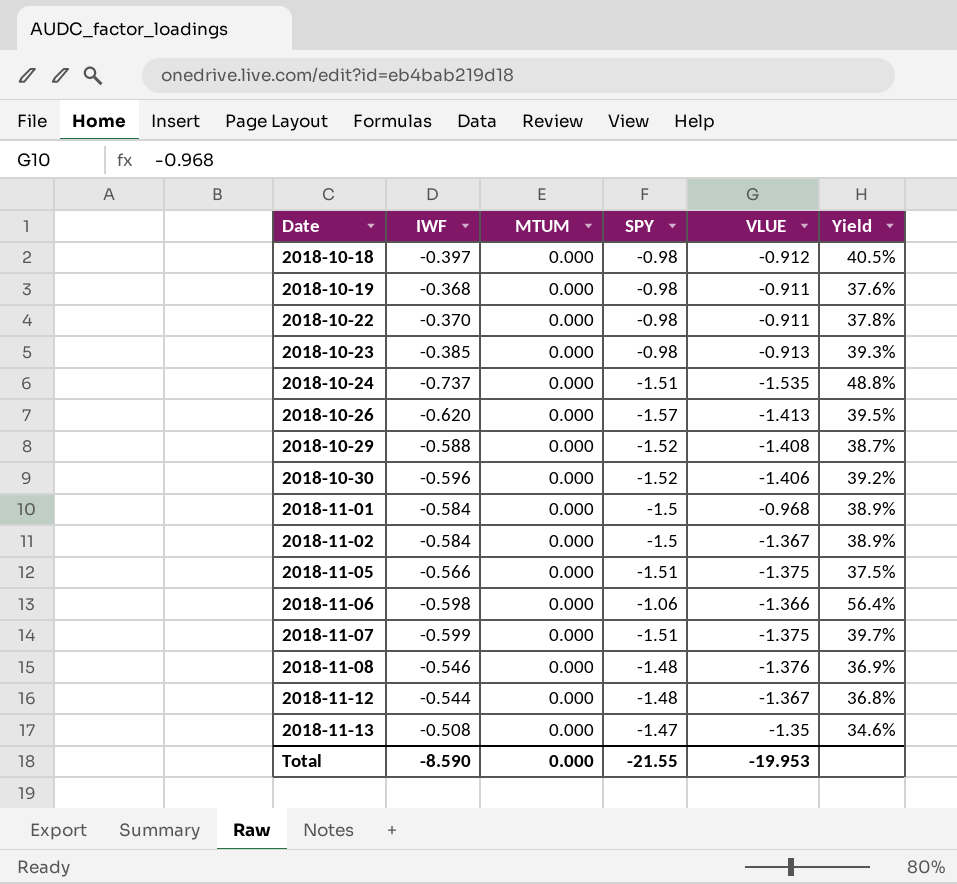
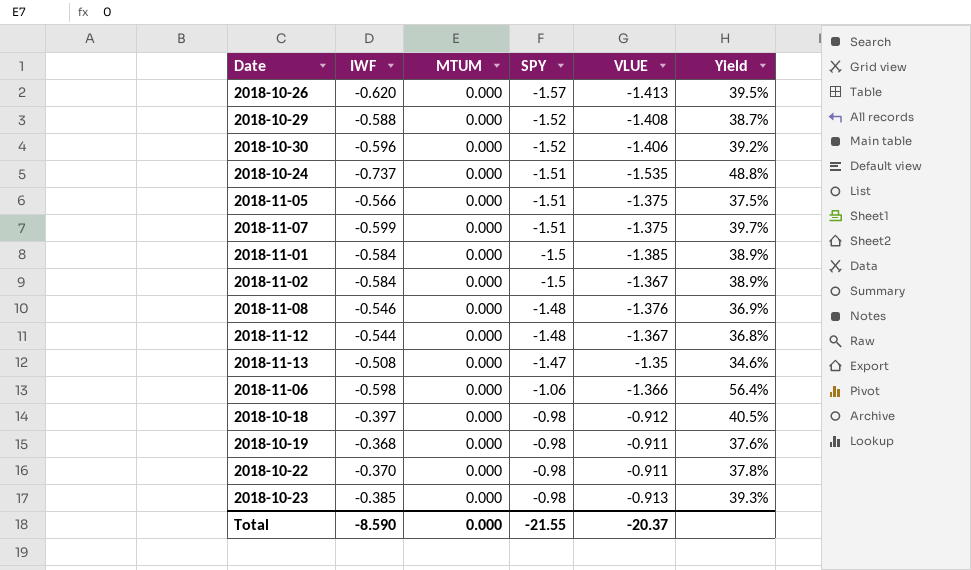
row order: Date ascending -> SPY ascending
2018-11-01 | VLUE: -0.968 -> -1.385
Total | VLUE: -19.953 -> -20.37

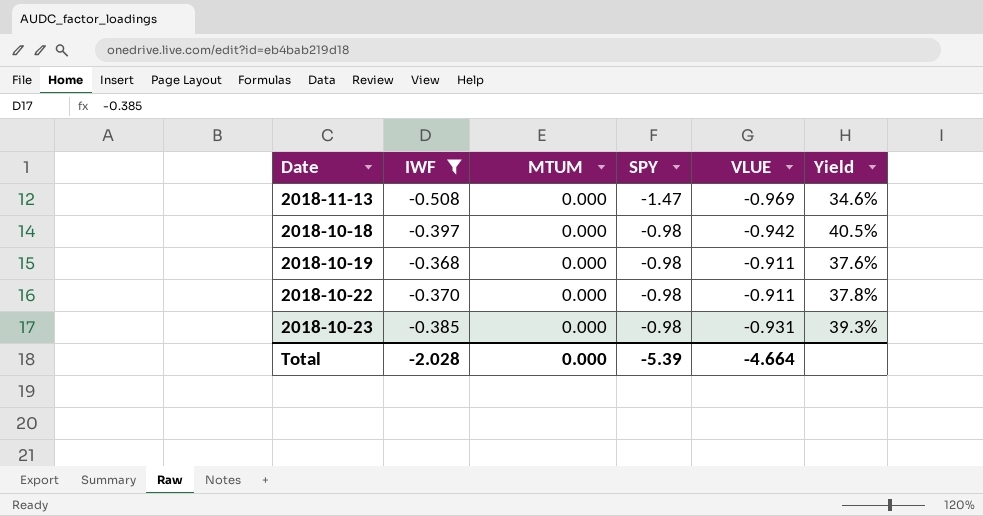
filter: none -> IWF >= -0.508
2018-11-13 | VLUE: -1.35 -> -0.969
2018-10-18 | VLUE: -0.912 -> -0.942
2018-10-23 | VLUE: -0.913 -> -0.931
Total | IWF: -8.590 -> -2.028
Total | SPY: -21.55 -> -5.39
Total | VLUE: -20.37 -> -4.664

